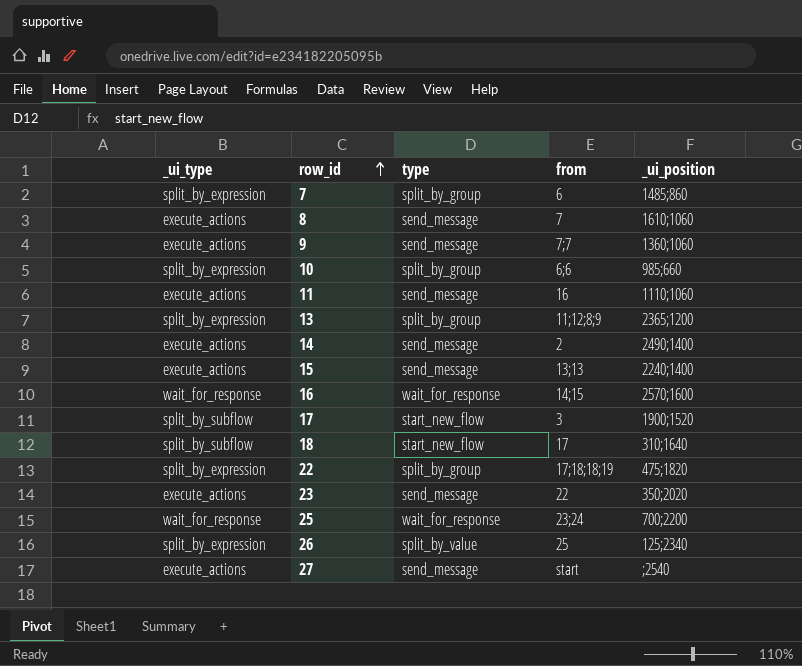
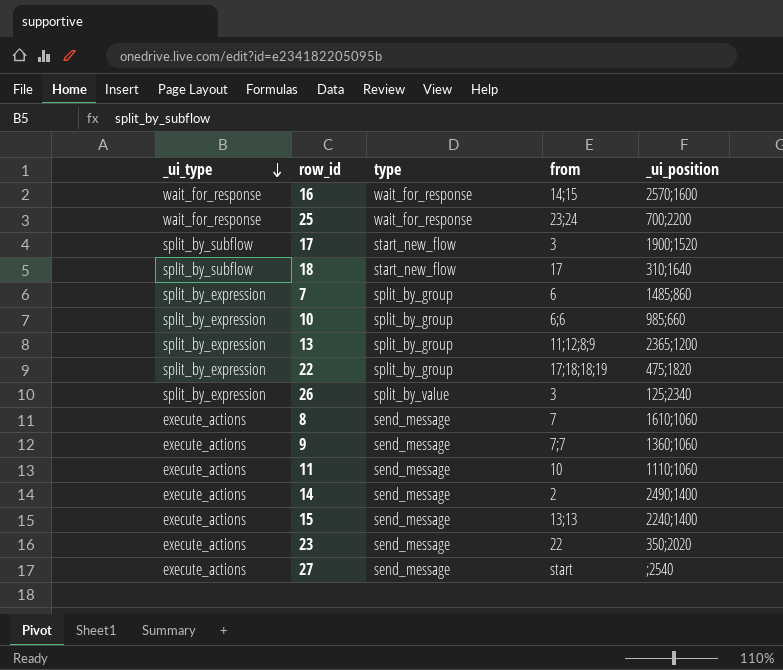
row order: row_id ascending -> _ui_type descending
26 | from: 25 -> 3
11 | from: 16 -> 10

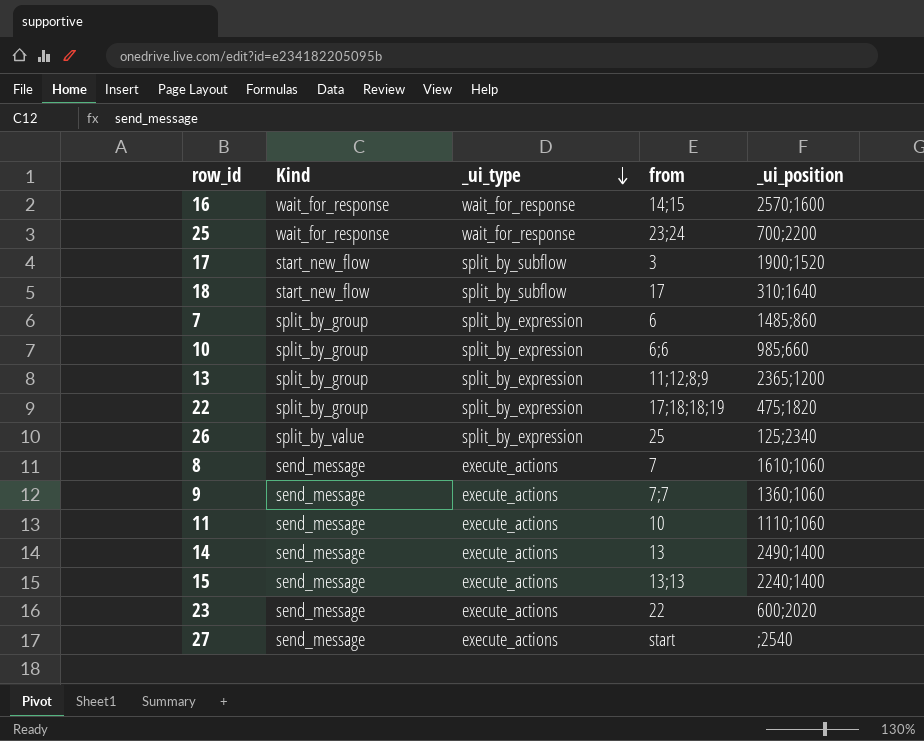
column name: type -> Kind
column _ui_type | position: 1 -> 3
26 | from: 3 -> 25
14 | from: 2 -> 13
23 | _ui_position: 350;2020 -> 600;2020

